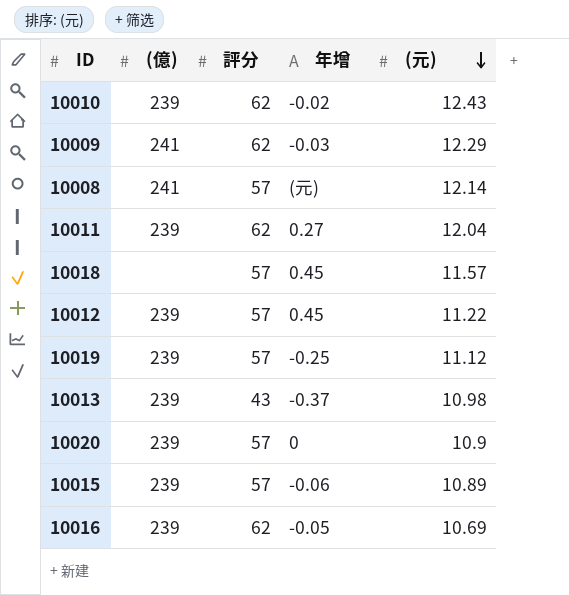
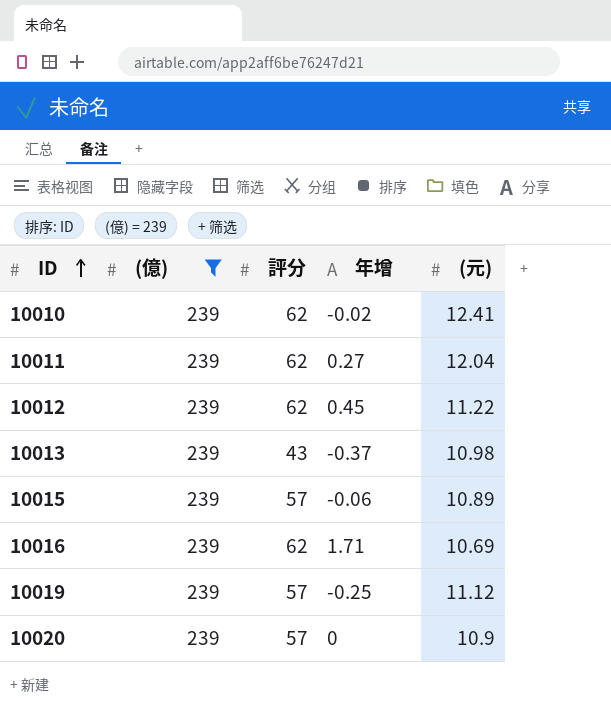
filter: none -> (億) = 239
row order: (元) descending -> ID ascending
10010 | (元): 12.43 -> 12.41
10012 | 評分: 57 -> 62
10016 | 年增: -0.05 -> 1.71

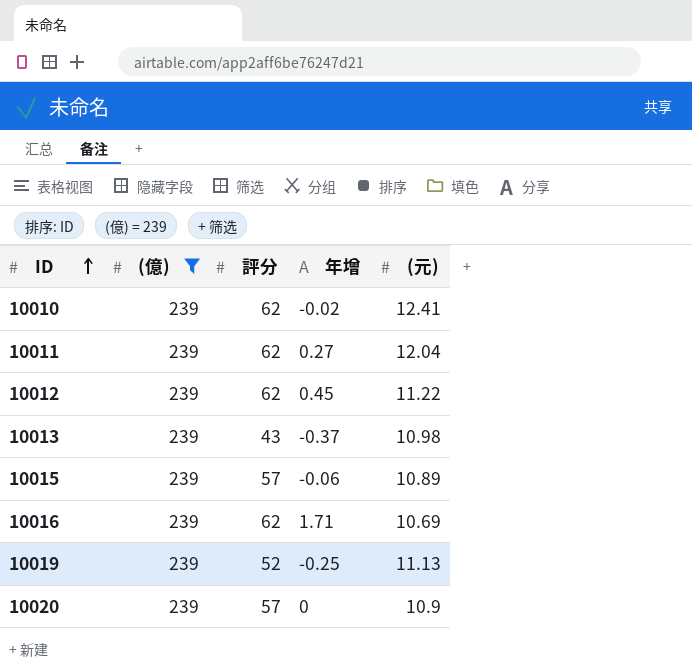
10019 | 評分: 57 -> 52
10019 | (元): 11.12 -> 11.13

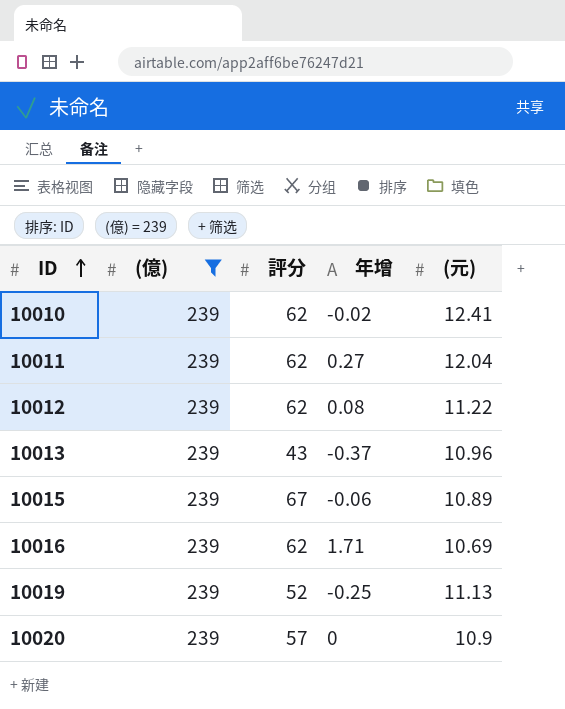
10012 | 年增: 0.45 -> 0.08
10013 | (元): 10.98 -> 10.96
10015 | 評分: 57 -> 67

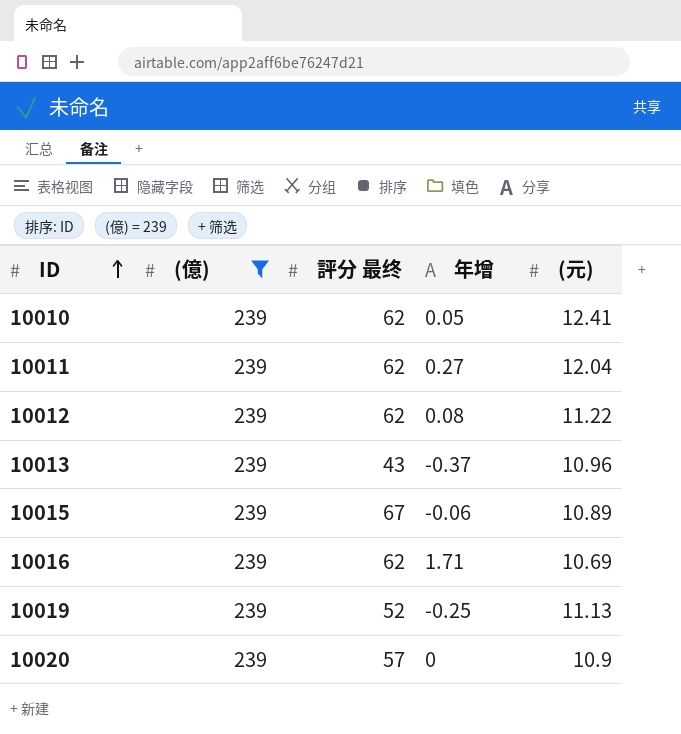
column name: 評分 -> 評分 最终
10010 | 年增: -0.02 -> 0.05

